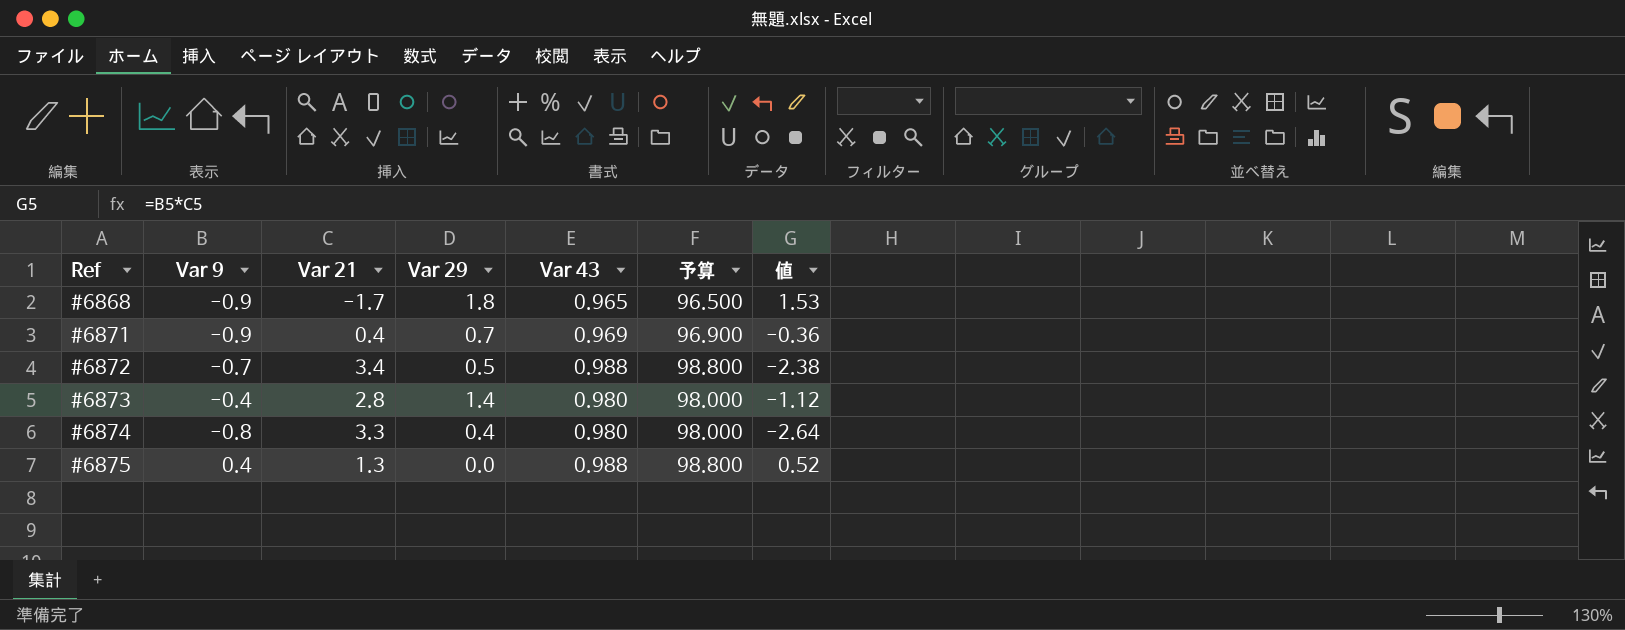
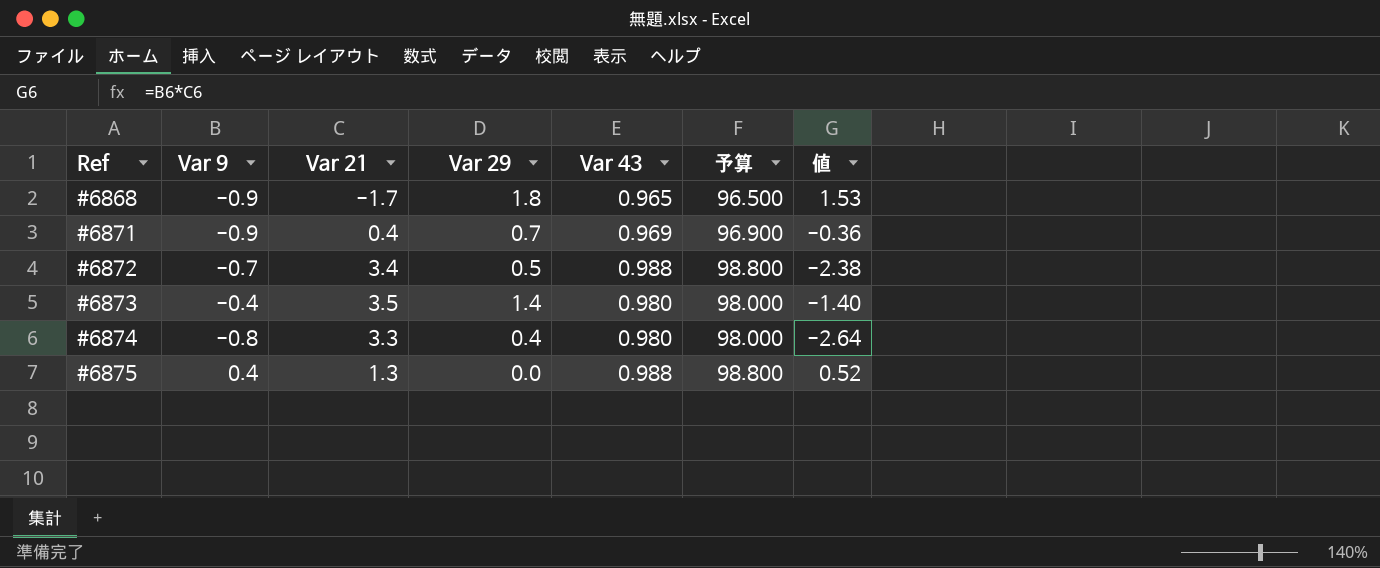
#6873 | Var 21: 2.8 -> 3.5
#6873 | 値: -1.12 -> -1.40

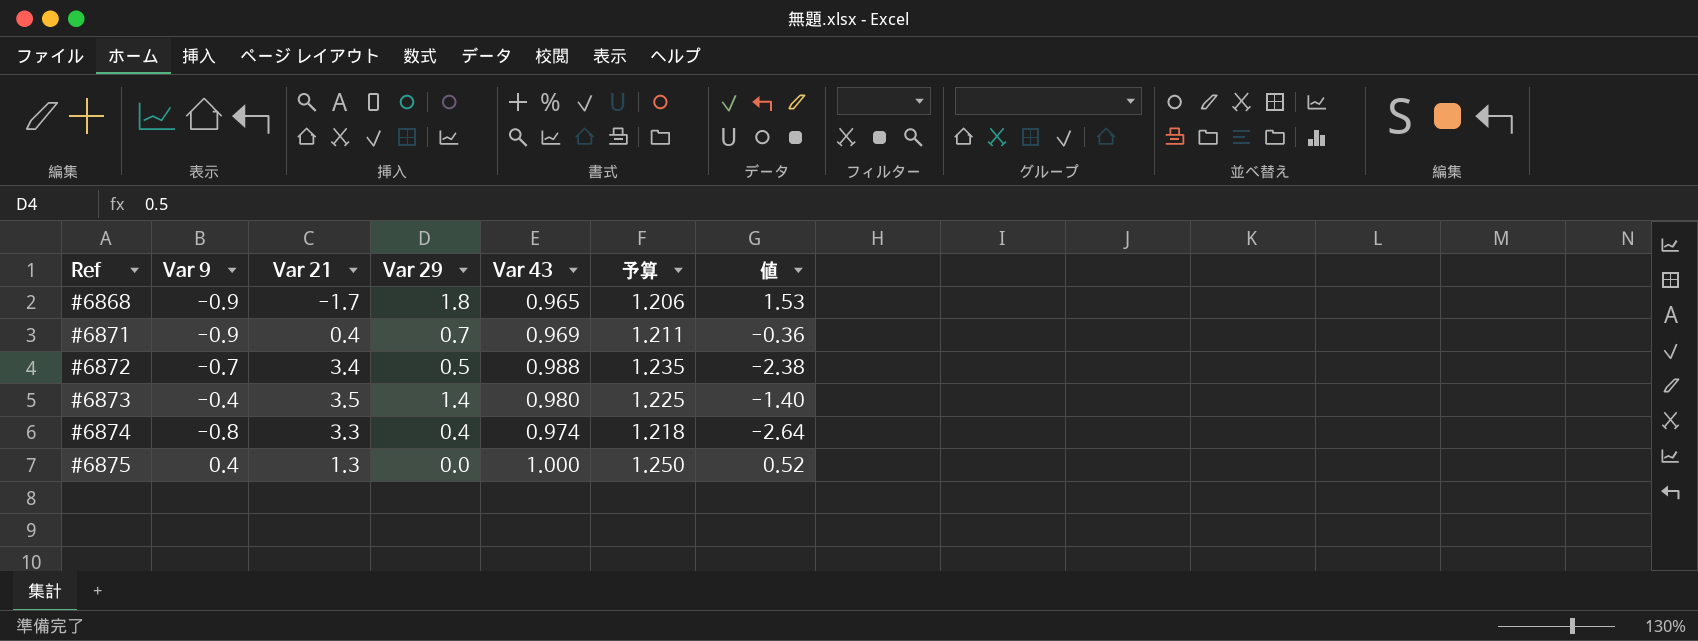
column 予算 | formula: [Var 43] * 100 -> [Var 43] * 1.25
#6874 | Var 43: 0.980 -> 0.974
#6875 | Var 43: 0.988 -> 1.000

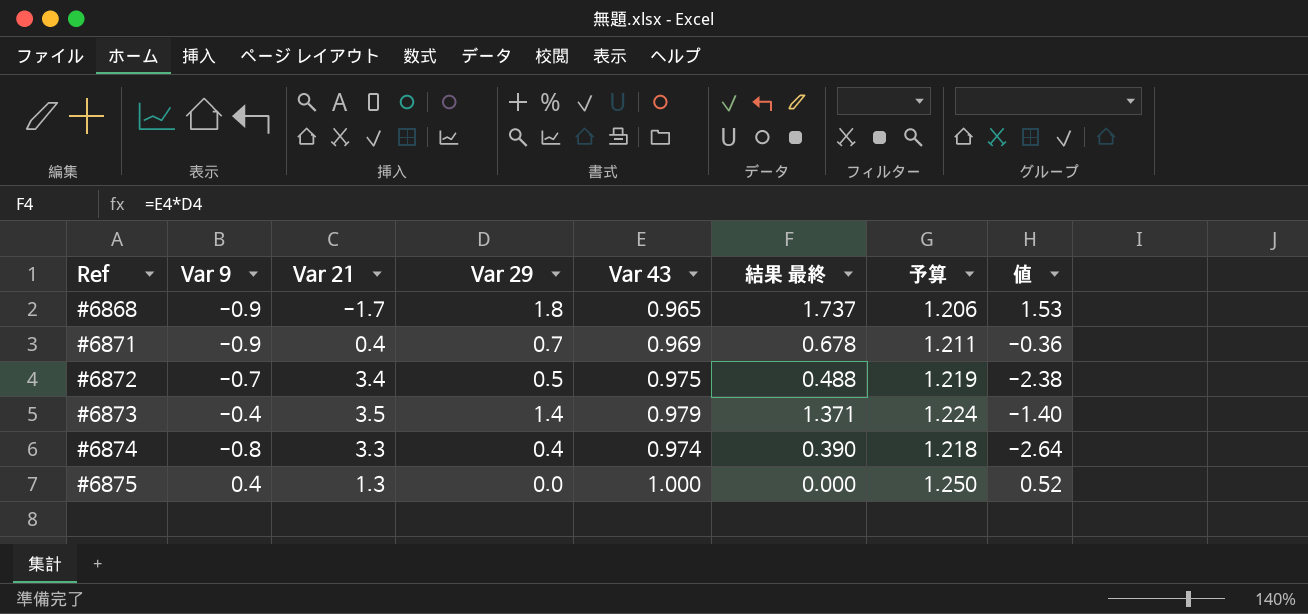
column 結果 最終 | formula: none -> [Var 29] * [Var 43]
#6872 | Var 43: 0.988 -> 0.975
#6872 | 予算: 1.235 -> 1.219
#6873 | Var 43: 0.980 -> 0.979
#6873 | 予算: 1.225 -> 1.224

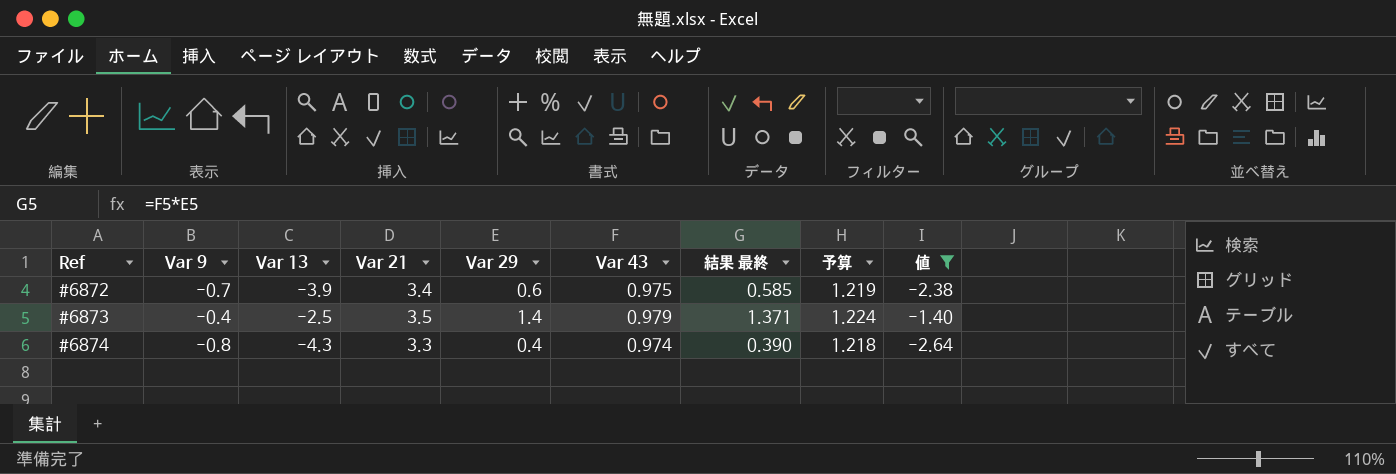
filter: none -> 値 <= -1.40
column Var 13 | position: none -> 3
#6872 | Var 29: 0.5 -> 0.6
#6872 | 結果 最終: 0.488 -> 0.585

